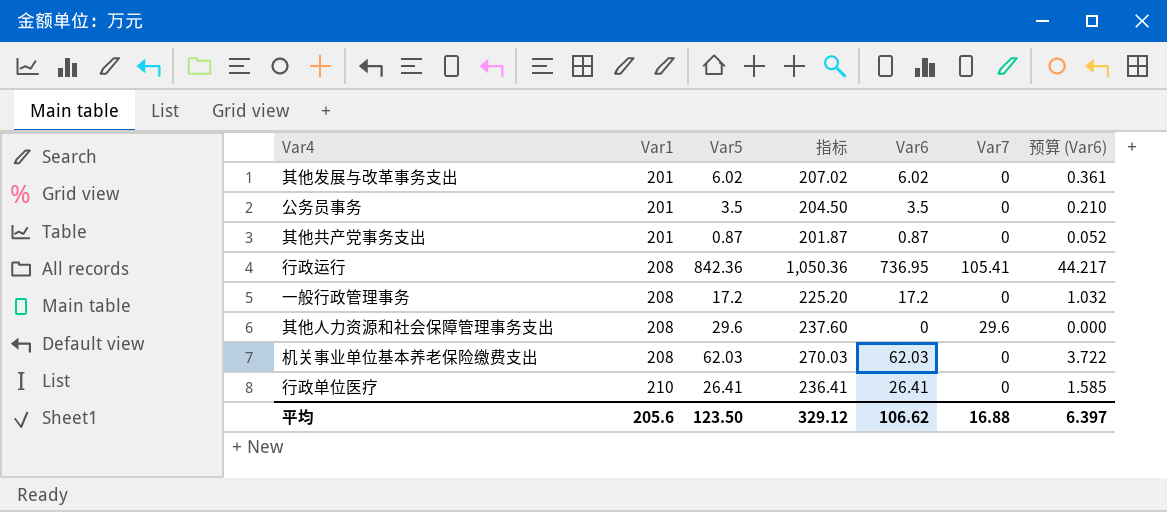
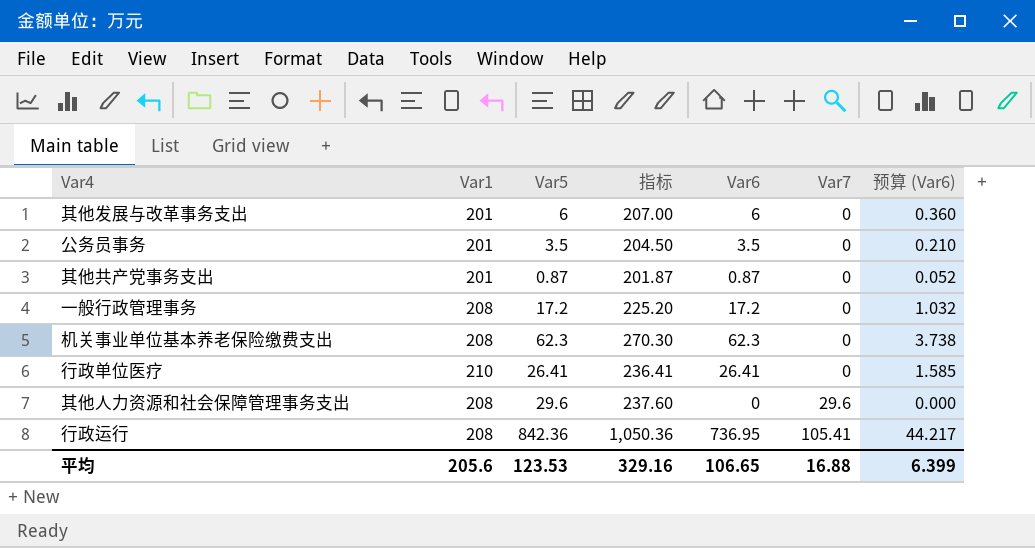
row order: Var1 ascending -> Var7 ascending
其他发展与改革事务支出 | Var5: 6.02 -> 6
其他发展与改革事务支出 | 指标: 207.02 -> 207.00
其他发展与改革事务支出 | Var6: 6.02 -> 6
其他发展与改革事务支出 | 预算 (Var6): 0.361 -> 0.360
机关事业单位基本养老保险缴费支出 | Var5: 62.03 -> 62.3
机关事业单位基本养老保险缴费支出 | 指标: 270.03 -> 270.30
机关事业单位基本养老保险缴费支出 | Var6: 62.03 -> 62.3
机关事业单位基本养老保险缴费支出 | 预算 (Var6): 3.722 -> 3.738
平均 | Var5: 123.50 -> 123.53
平均 | 指标: 329.12 -> 329.16
平均 | Var6: 106.62 -> 106.65
平均 | 预算 (Var6): 6.397 -> 6.399

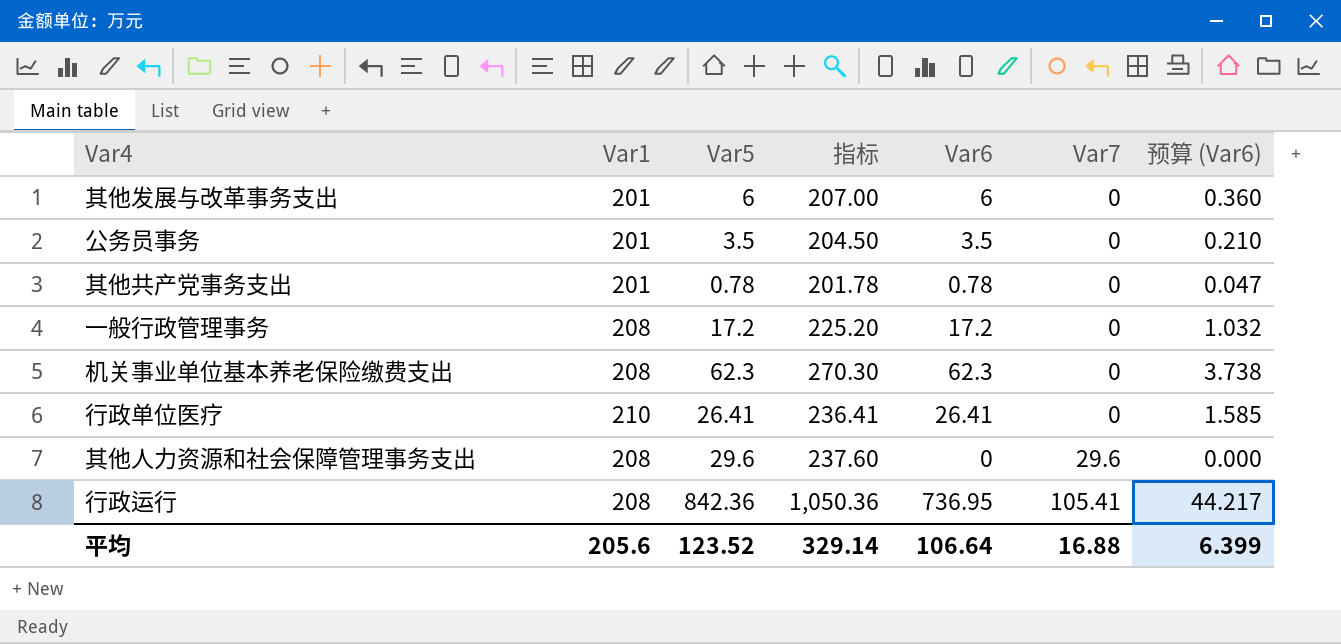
其他共产党事务支出 | Var5: 0.87 -> 0.78
其他共产党事务支出 | 指标: 201.87 -> 201.78
其他共产党事务支出 | Var6: 0.87 -> 0.78
其他共产党事务支出 | 预算 (Var6): 0.052 -> 0.047
平均 | Var5: 123.53 -> 123.52
平均 | 指标: 329.16 -> 329.14
平均 | Var6: 106.65 -> 106.64

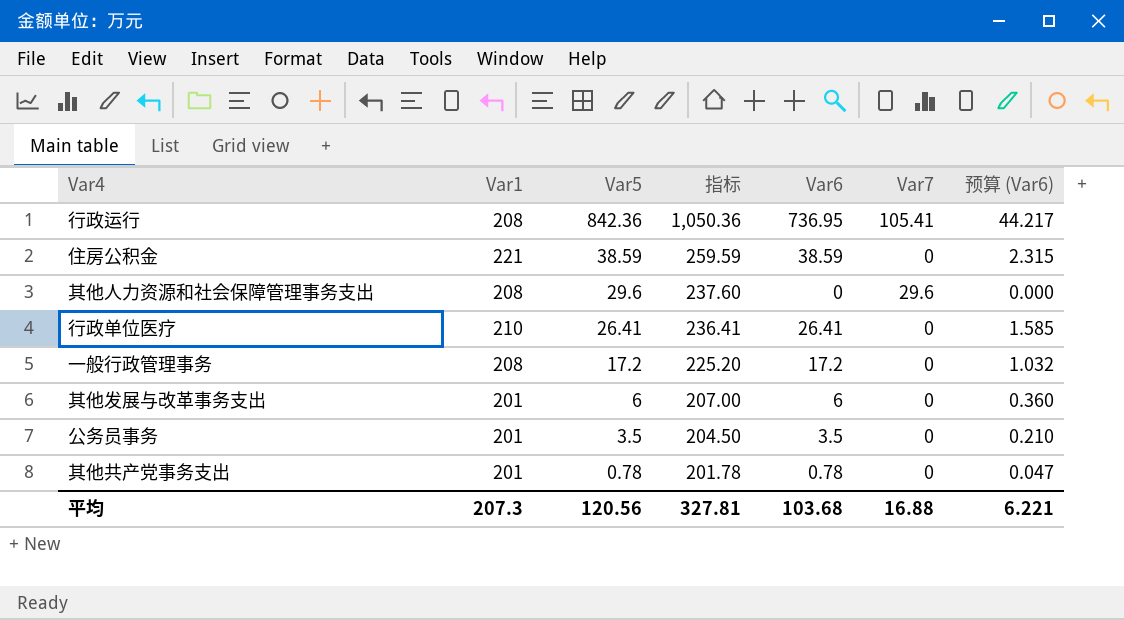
row order: Var7 ascending -> Var5 descending
row 机关事业单位基本养老保险缴费支出: 208 | 62.3 | 270.30 | 62.3 | 0 | 3.738 -> none
row 住房公积金: none -> 221 | 38.59 | 259.59 | 38.59 | 0 | 2.315
平均 | Var1: 205.6 -> 207.3
平均 | Var5: 123.52 -> 120.56
平均 | 指标: 329.14 -> 327.81
平均 | Var6: 106.64 -> 103.68
平均 | 预算 (Var6): 6.399 -> 6.221

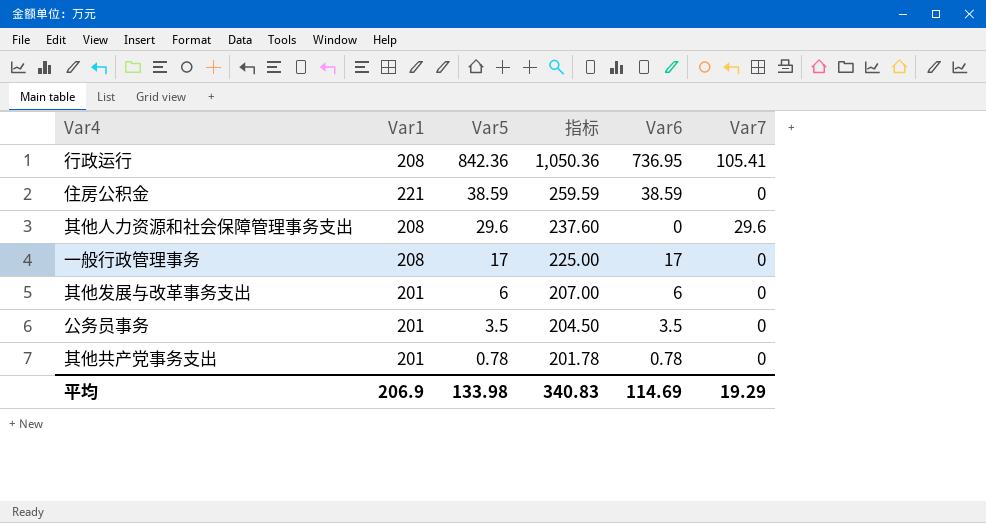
column 预算 (Var6) | formula: [Var6] * 0.06 -> none
row 行政单位医疗: 210 | 26.41 | 236.41 | 26.41 | 0 | 1.585 -> none
一般行政管理事务 | Var5: 17.2 -> 17
一般行政管理事务 | 指标: 225.20 -> 225.00
一般行政管理事务 | Var6: 17.2 -> 17
平均 | Var1: 207.3 -> 206.9
平均 | Var5: 120.56 -> 133.98
平均 | 指标: 327.81 -> 340.83
平均 | Var6: 103.68 -> 114.69
平均 | Var7: 16.88 -> 19.29

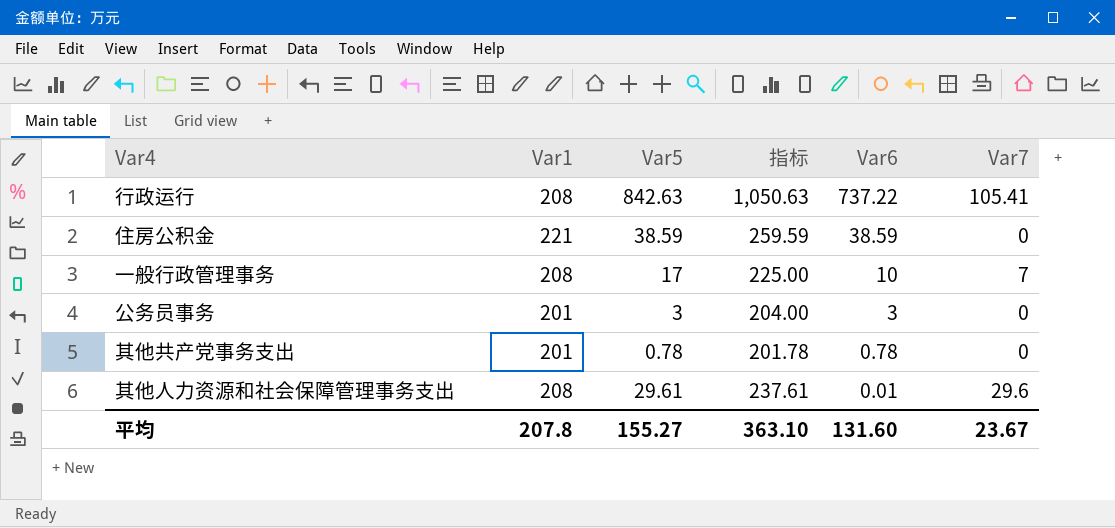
row order: Var5 descending -> Var6 descending
row 其他发展与改革事务支出: 201 | 6 | 207.00 | 6 | 0 -> none
行政运行 | Var5: 842.36 -> 842.63
行政运行 | 指标: 1,050.36 -> 1,050.63
行政运行 | Var6: 736.95 -> 737.22
一般行政管理事务 | Var6: 17 -> 10
一般行政管理事务 | Var7: 0 -> 7
公务员事务 | Var5: 3.5 -> 3
公务员事务 | 指标: 204.50 -> 204.00
公务员事务 | Var6: 3.5 -> 3
其他人力资源和社会保障管理事务支出 | Var5: 29.6 -> 29.61
其他人力资源和社会保障管理事务支出 | 指标: 237.60 -> 237.61
其他人力资源和社会保障管理事务支出 | Var6: 0 -> 0.01
平均 | Var1: 206.9 -> 207.8
平均 | Var5: 133.98 -> 155.27
平均 | 指标: 340.83 -> 363.10
平均 | Var6: 114.69 -> 131.60
平均 | Var7: 19.29 -> 23.67

